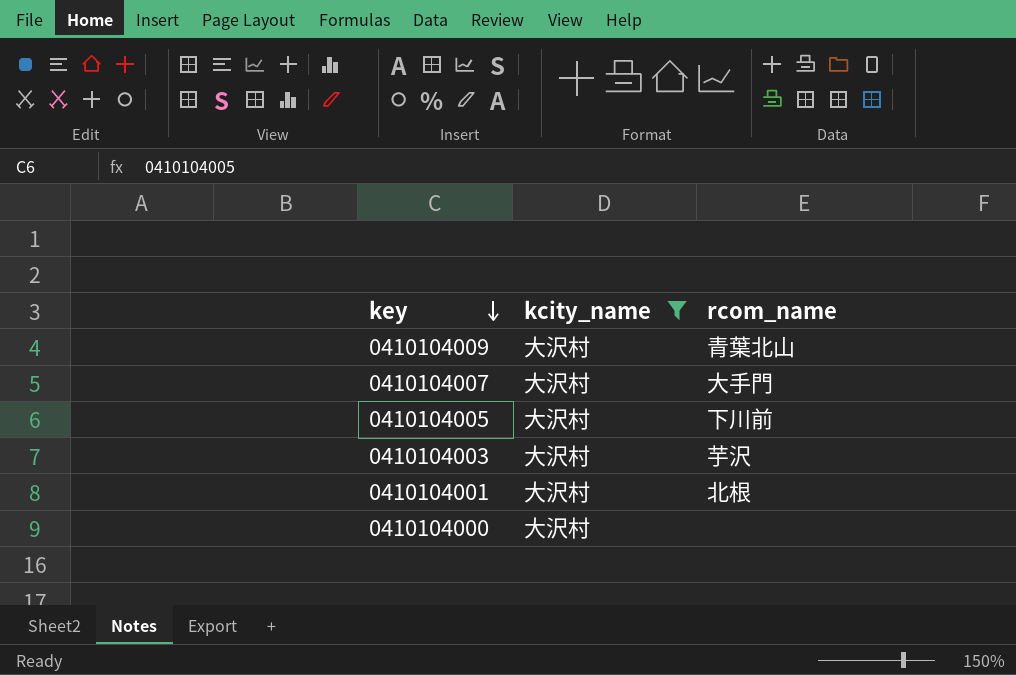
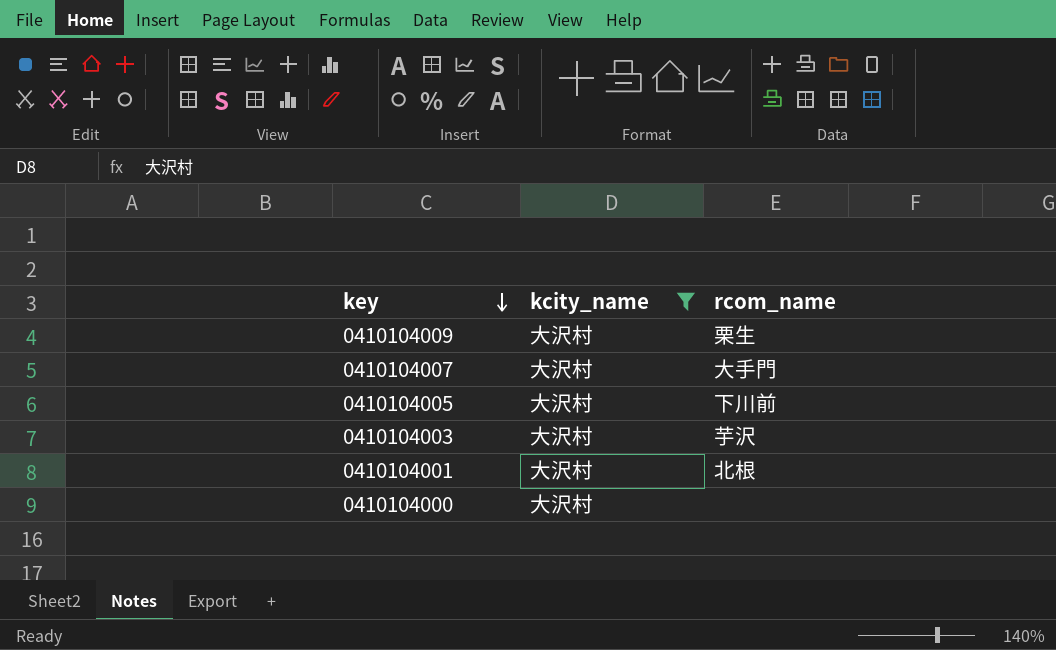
0410104009 | rcom_name: 青葉北山 -> 栗生

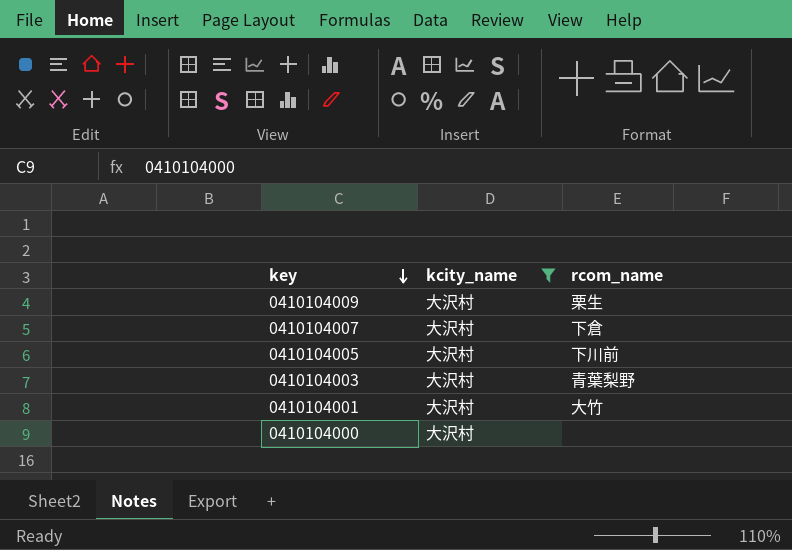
0410104007 | rcom_name: 大手門 -> 下倉
0410104003 | rcom_name: 芋沢 -> 青葉梨野
0410104001 | rcom_name: 北根 -> 大竹

